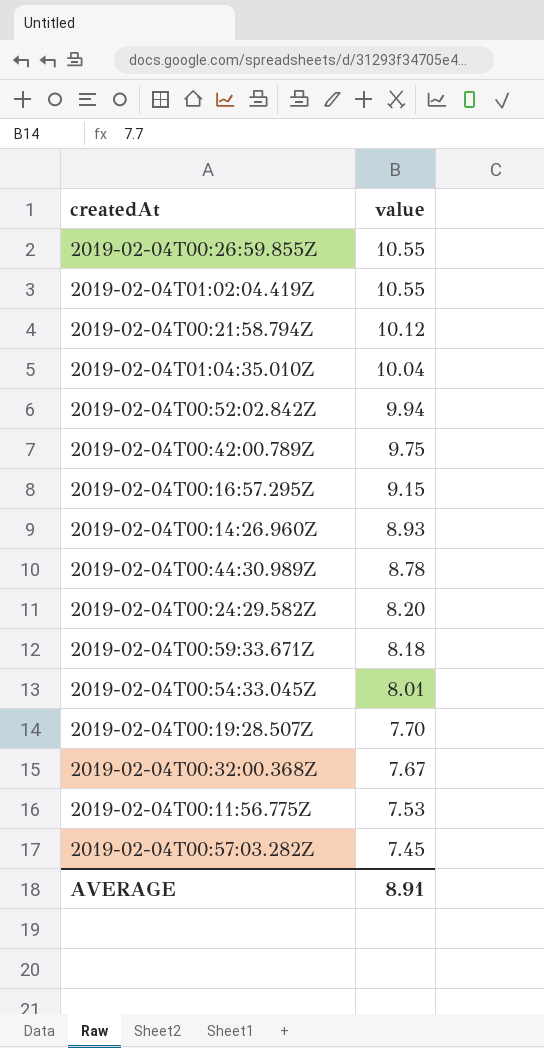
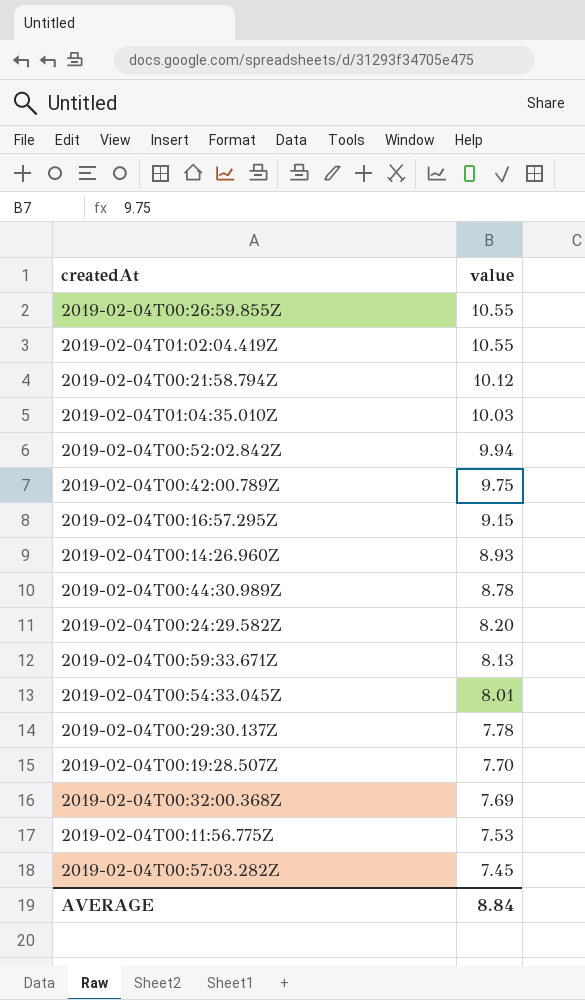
2019-02-04T01:04:35.010Z | value: 10.04 -> 10.03
2019-02-04T00:59:33.671Z | value: 8.18 -> 8.13
row 2019-02-04T00:29:30.137Z: none -> 7.78
2019-02-04T00:32:00.368Z | value: 7.67 -> 7.69
AVERAGE | value: 8.91 -> 8.84

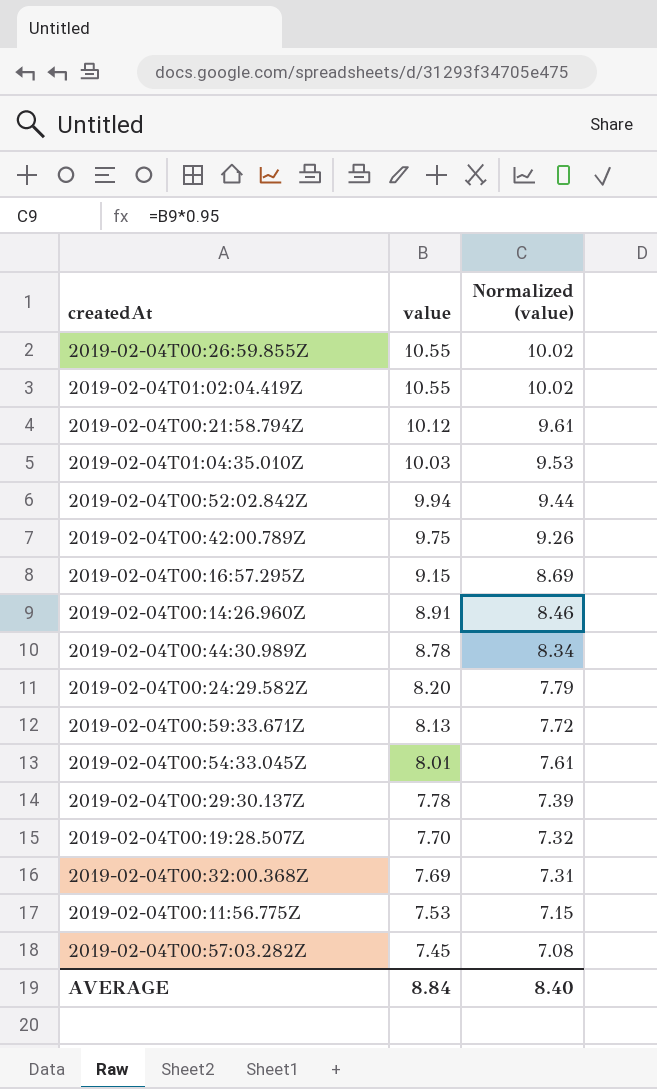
column Normalized (value) | formula: none -> [value] * 0.95
2019-02-04T00:14:26.960Z | value: 8.93 -> 8.91

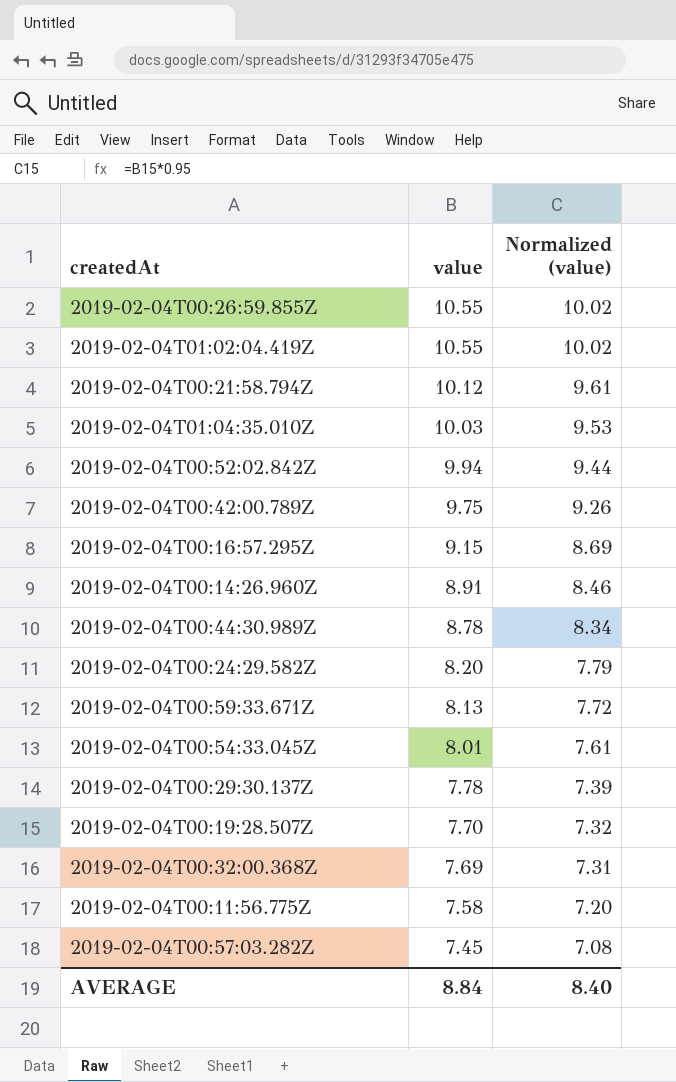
2019-02-04T00:11:56.775Z | value: 7.53 -> 7.58
2019-02-04T00:11:56.775Z | Normalized (value): 7.15 -> 7.20

